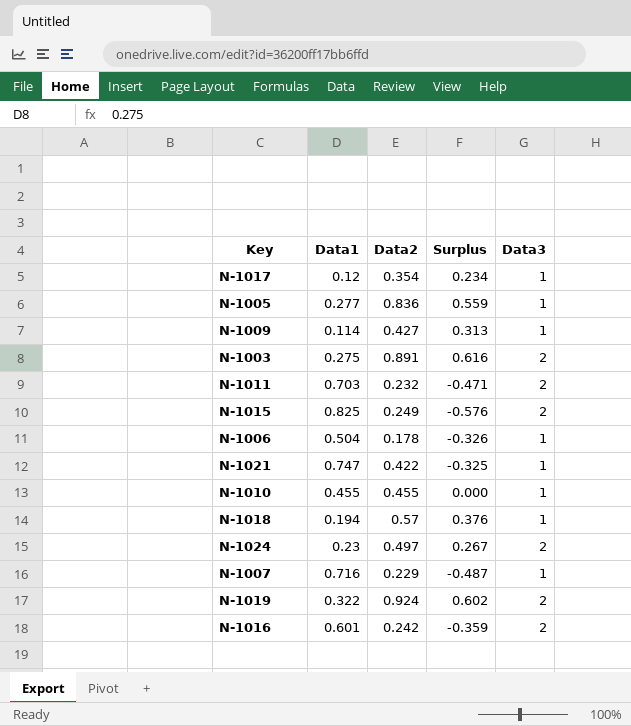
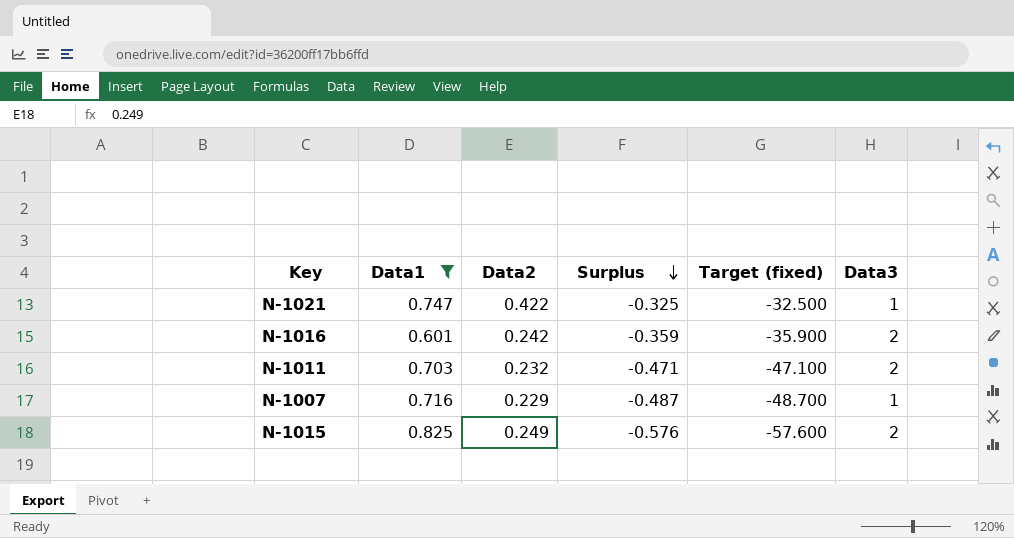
filter: none -> Data1 >= 0.601
row order: none -> Surplus descending
column Target (fixed) | formula: none -> [Surplus] * 100

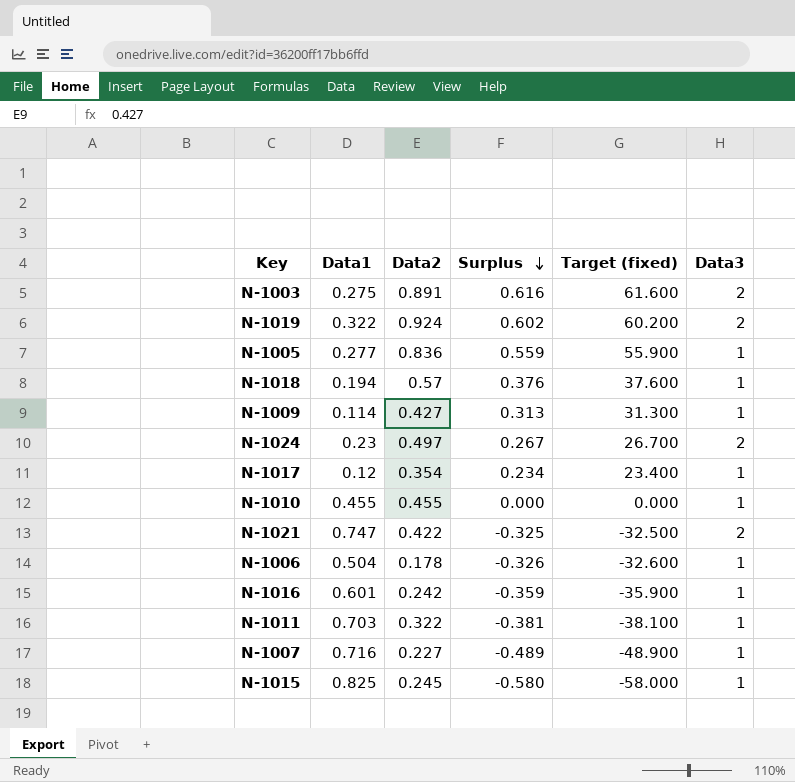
filter: Data1 >= 0.601 -> none
N-1021 | Data3: 1 -> 2
N-1016 | Data3: 2 -> 1
N-1011 | Data2: 0.232 -> 0.322
N-1011 | Surplus: -0.471 -> -0.381
N-1011 | Target (fixed): -47.100 -> -38.100
N-1011 | Data3: 2 -> 1
N-1007 | Data2: 0.229 -> 0.227
N-1007 | Surplus: -0.487 -> -0.489
N-1007 | Target (fixed): -48.700 -> -48.900
N-1015 | Data2: 0.249 -> 0.245
N-1015 | Surplus: -0.576 -> -0.580
N-1015 | Target (fixed): -57.600 -> -58.000
N-1015 | Data3: 2 -> 1

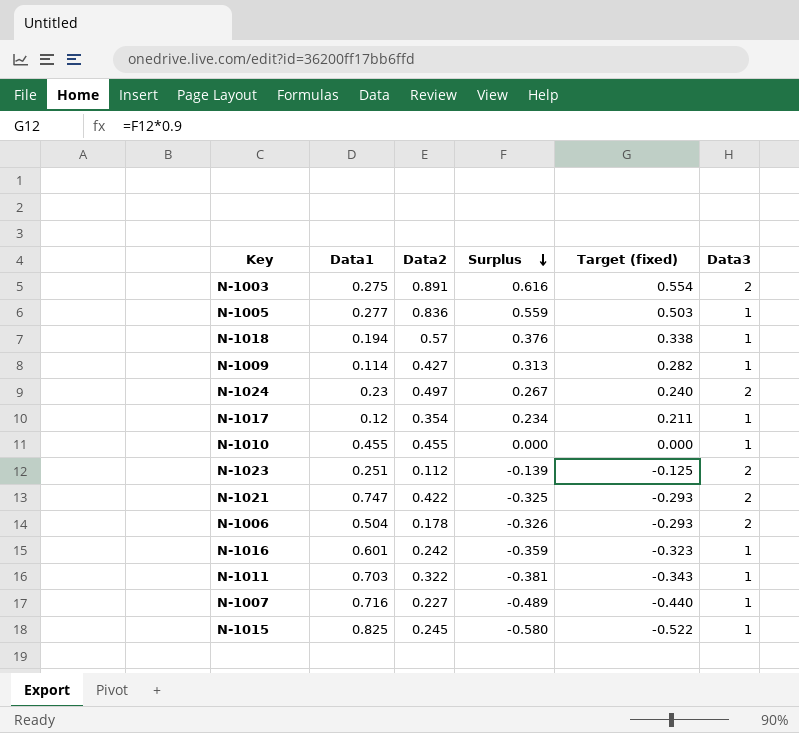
column Target (fixed) | formula: [Surplus] * 100 -> [Surplus] * 0.9
row N-1019: 0.322 | 0.924 | 0.602 | 60.200 | 2 -> none
row N-1023: none -> 0.251 | 0.112 | -0.139 | -0.125 | 2
N-1006 | Data3: 1 -> 2

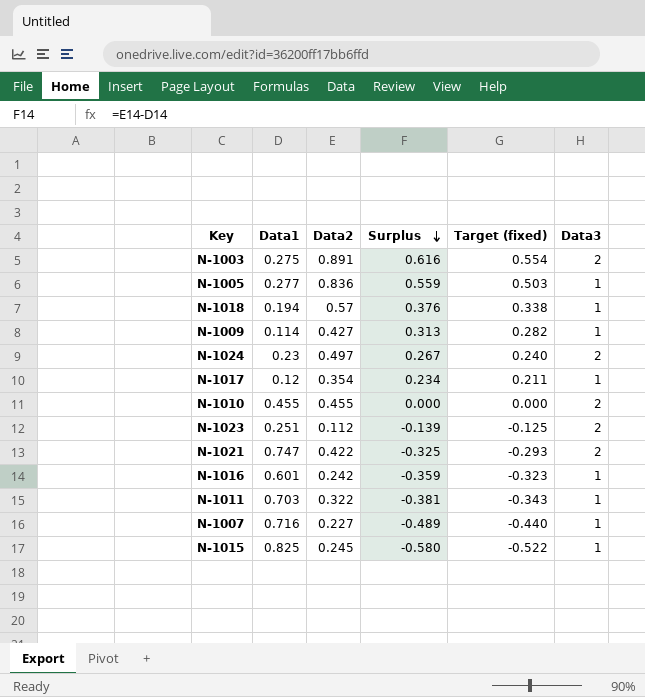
row N-1006: 0.504 | 0.178 | -0.326 | -0.293 | 2 -> none
N-1010 | Data3: 1 -> 2

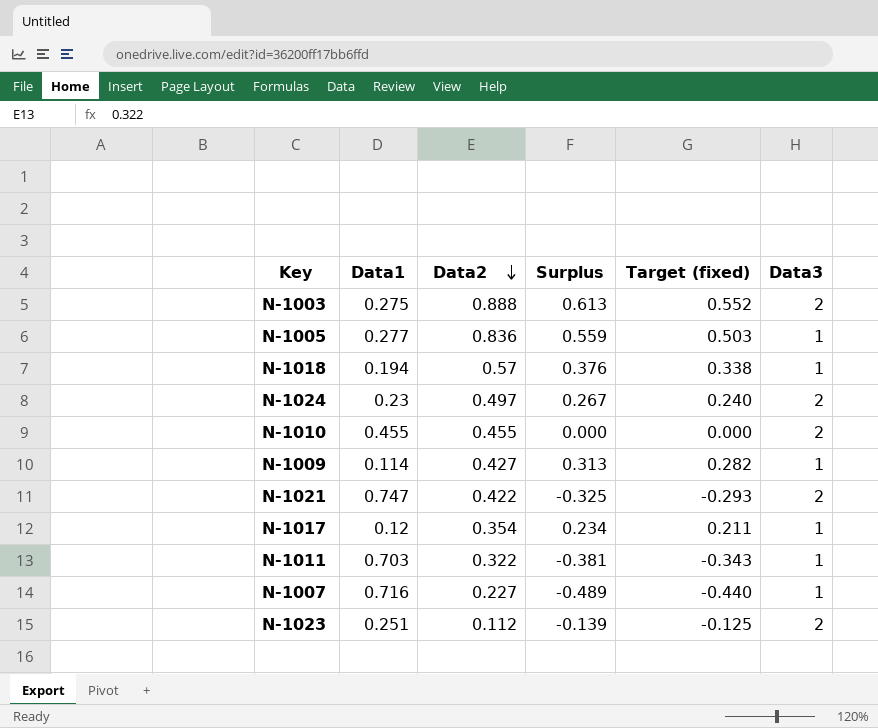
row order: Surplus descending -> Data2 descending
row N-1016: 0.601 | 0.242 | -0.359 | -0.323 | 1 -> none
row N-1015: 0.825 | 0.245 | -0.580 | -0.522 | 1 -> none
N-1003 | Data2: 0.891 -> 0.888
N-1003 | Surplus: 0.616 -> 0.613
N-1003 | Target (fixed): 0.554 -> 0.552

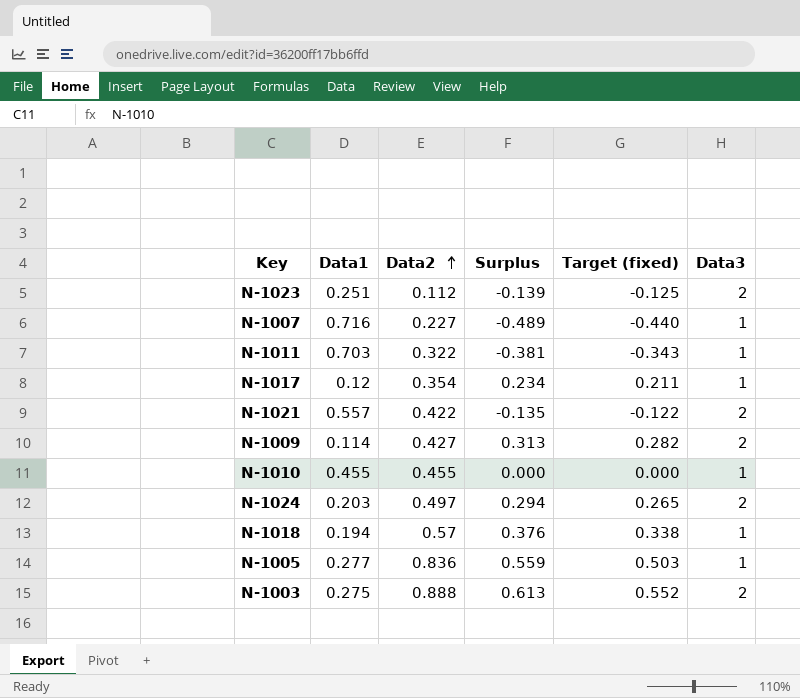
row order: Data2 descending -> Data2 ascending
N-1021 | Data1: 0.747 -> 0.557
N-1021 | Surplus: -0.325 -> -0.135
N-1021 | Target (fixed): -0.293 -> -0.122
N-1009 | Data3: 1 -> 2
N-1010 | Data3: 2 -> 1
N-1024 | Data1: 0.23 -> 0.203
N-1024 | Surplus: 0.267 -> 0.294
N-1024 | Target (fixed): 0.240 -> 0.265

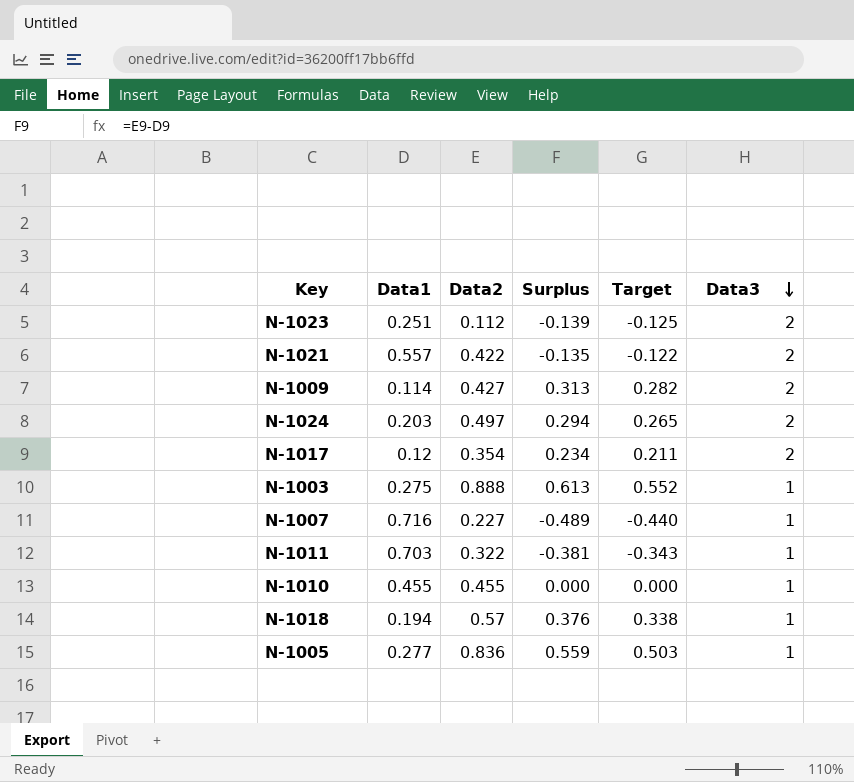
row order: Data2 ascending -> Data3 descending
column name: Target (fixed) -> Target
N-1017 | Data3: 1 -> 2
N-1003 | Data3: 2 -> 1

